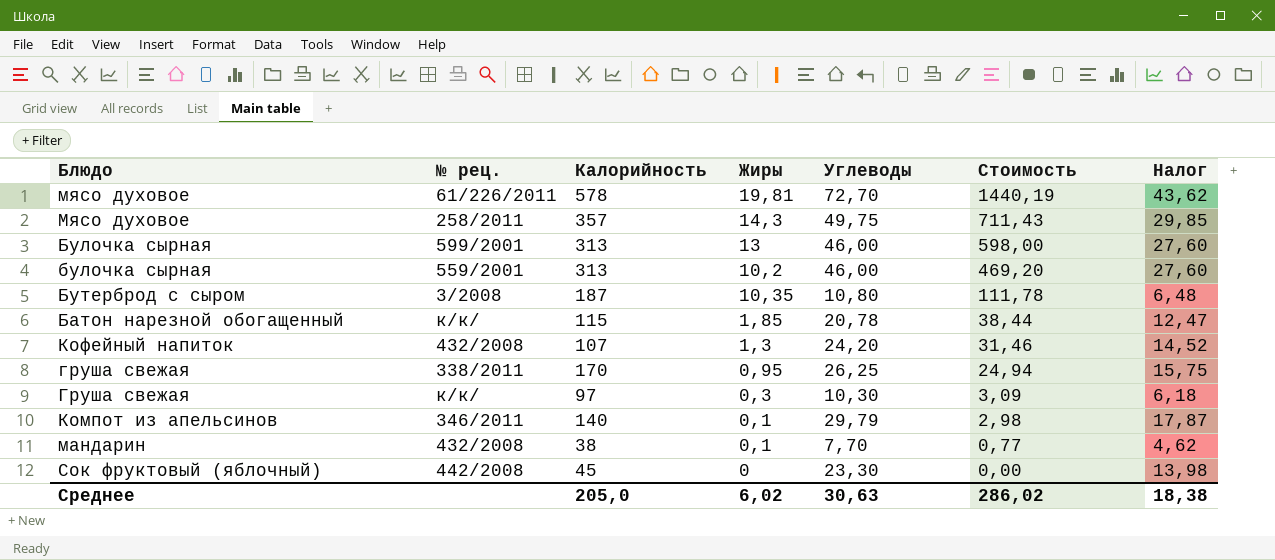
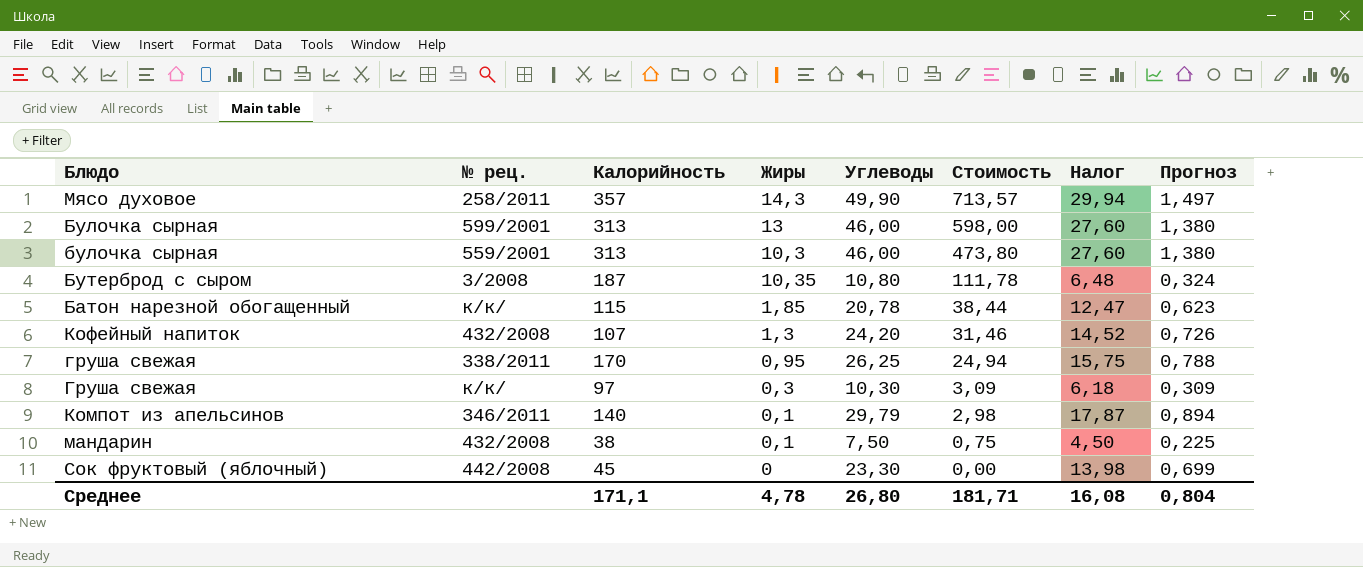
column Прогноз | formula: none -> [Углеводы] * 0,03
row мясо духовое: 61/226/2011 | 578 | 19,81 | 72,70 | 1440,19 | 43,62 -> none
Мясо духовое | Углеводы: 49,75 -> 49,90
Мясо духовое | Стоимость: 711,43 -> 713,57
Мясо духовое | Налог: 29,85 -> 29,94
булочка сырная | Жиры: 10,2 -> 10,3
булочка сырная | Стоимость: 469,20 -> 473,80
мандарин | Углеводы: 7,70 -> 7,50
мандарин | Стоимость: 0,77 -> 0,75
мандарин | Налог: 4,62 -> 4,50
Среднее | Калорийность: 205,0 -> 171,1
Среднее | Жиры: 6,02 -> 4,78
Среднее | Углеводы: 30,63 -> 26,80
Среднее | Стоимость: 286,02 -> 181,71
Среднее | Налог: 18,38 -> 16,08

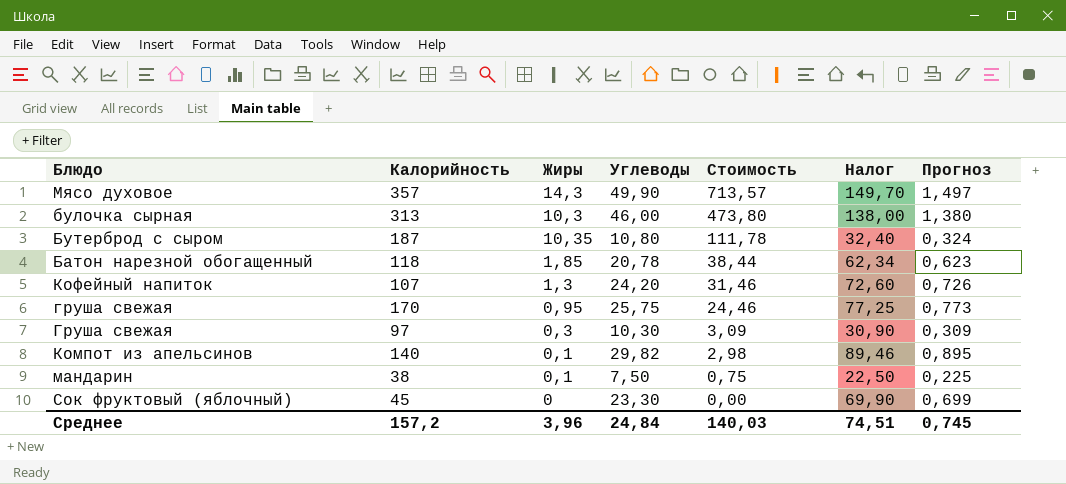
column № рец. | position: 2 -> none
column Налог | formula: [Углеводы] * 0,6 -> [Углеводы] * 3
row Булочка сырная: 599/2001 | 313 | 13 | 46,00 | 598,00 | 27,60 | 1,380 -> none
Батон нарезной обогащенный | Калорийность: 115 -> 118
груша свежая | Углеводы: 26,25 -> 25,75
груша свежая | Стоимость: 24,94 -> 24,46
груша свежая | Прогноз: 0,788 -> 0,773
Компот из апельсинов | Углеводы: 29,79 -> 29,82
Компот из апельсинов | Прогноз: 0,894 -> 0,895
Среднее | Калорийность: 171,1 -> 157,2
Среднее | Жиры: 4,78 -> 3,96
Среднее | Углеводы: 26,80 -> 24,84
Среднее | Стоимость: 181,71 -> 140,03
Среднее | Налог: 16,08 -> 74,51
Среднее | Прогноз: 0,804 -> 0,745

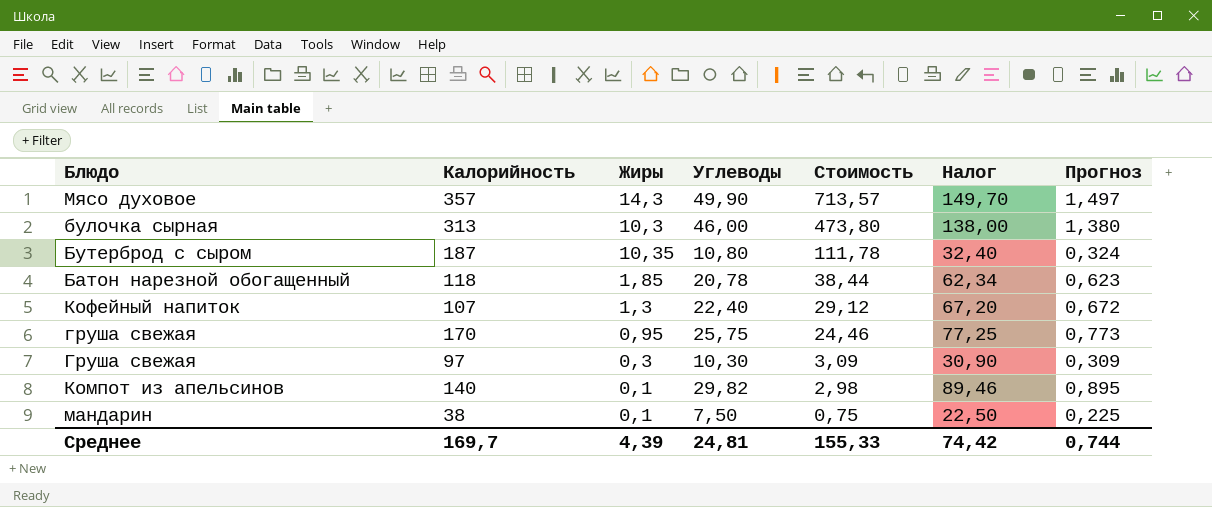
row Сок фруктовый (яблочный): 45 | 0 | 23,30 | 0,00 | 69,90 | 0,699 -> none
Кофейный напиток | Углеводы: 24,20 -> 22,40
Кофейный напиток | Стоимость: 31,46 -> 29,12
Кофейный напиток | Налог: 72,60 -> 67,20
Кофейный напиток | Прогноз: 0,726 -> 0,672
Среднее | Калорийность: 157,2 -> 169,7
Среднее | Жиры: 3,96 -> 4,39
Среднее | Углеводы: 24,84 -> 24,81
Среднее | Стоимость: 140,03 -> 155,33
Среднее | Налог: 74,51 -> 74,42
Среднее | Прогноз: 0,745 -> 0,744

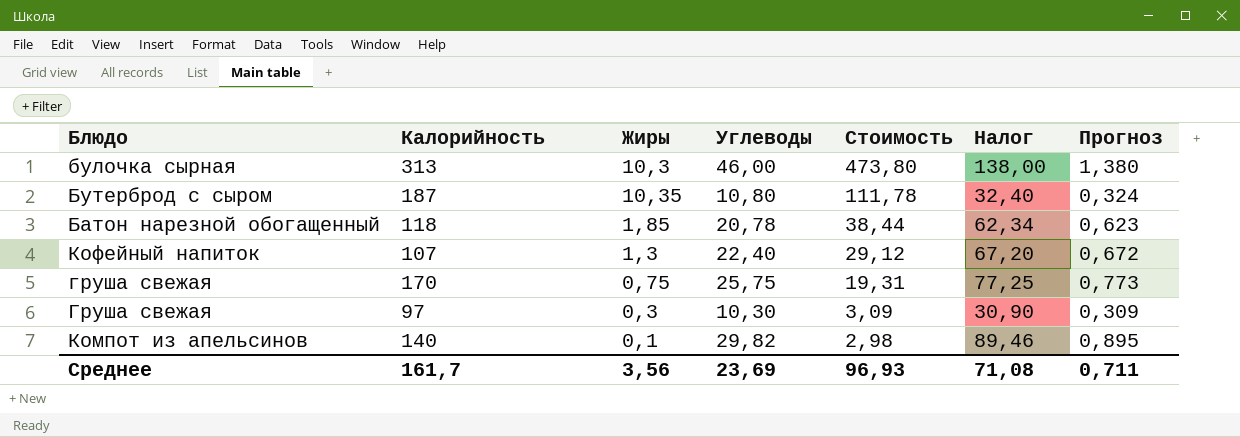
row Мясо духовое: 357 | 14,3 | 49,90 | 713,57 | 149,70 | 1,497 -> none
row мандарин: 38 | 0,1 | 7,50 | 0,75 | 22,50 | 0,225 -> none
груша свежая | Жиры: 0,95 -> 0,75
груша свежая | Стоимость: 24,46 -> 19,31
Среднее | Калорийность: 169,7 -> 161,7
Среднее | Жиры: 4,39 -> 3,56
Среднее | Углеводы: 24,81 -> 23,69
Среднее | Стоимость: 155,33 -> 96,93
Среднее | Налог: 74,42 -> 71,08
Среднее | Прогноз: 0,744 -> 0,711

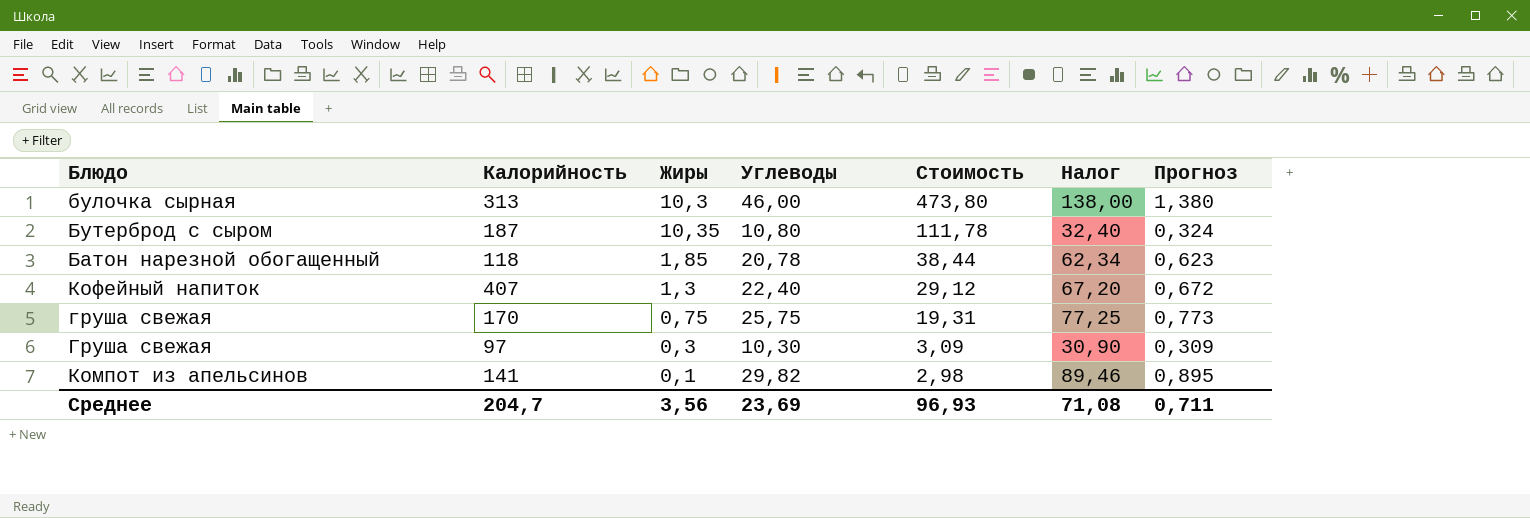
Кофейный напиток | Калорийность: 107 -> 407
Компот из апельсинов | Калорийность: 140 -> 141
Среднее | Калорийность: 161,7 -> 204,7

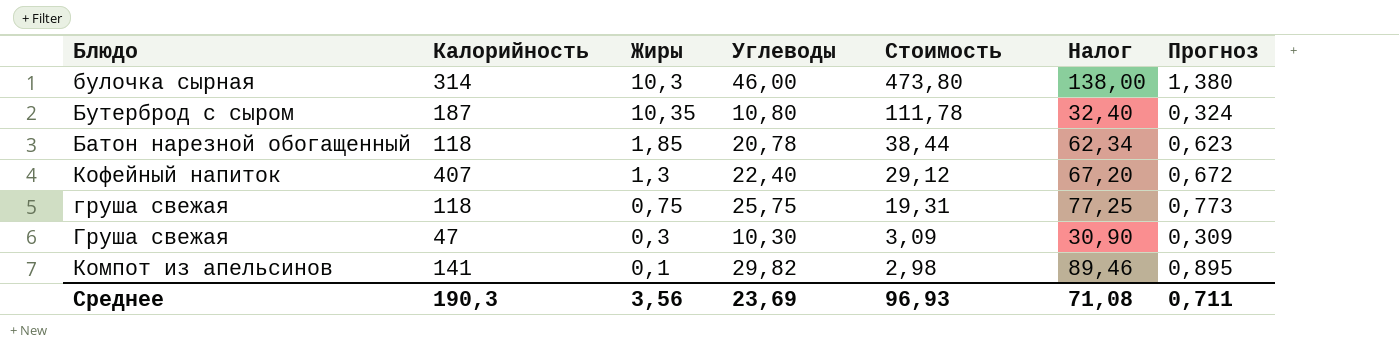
булочка сырная | Калорийность: 313 -> 314
груша свежая | Калорийность: 170 -> 118
Груша свежая | Калорийность: 97 -> 47
Среднее | Калорийность: 204,7 -> 190,3

